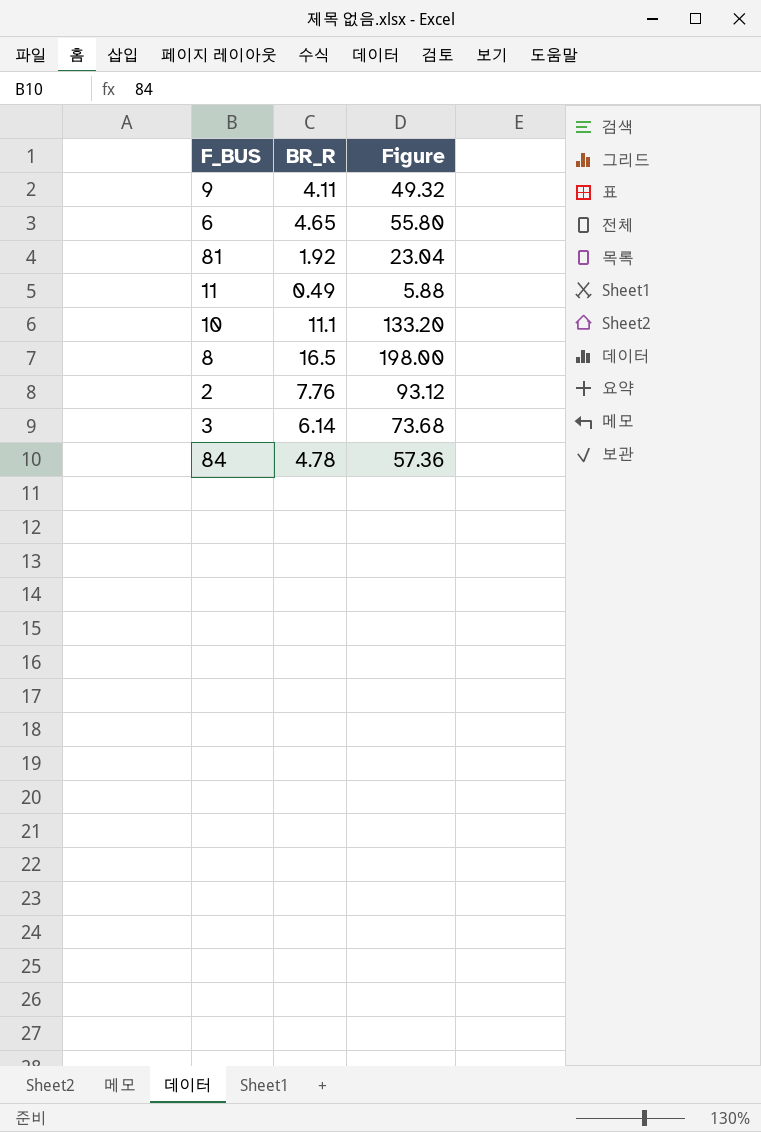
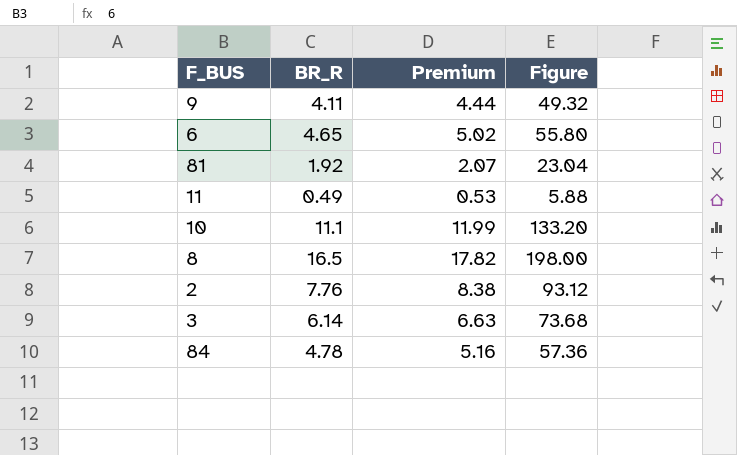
column Premium | formula: none -> [BR_R] * 1.08

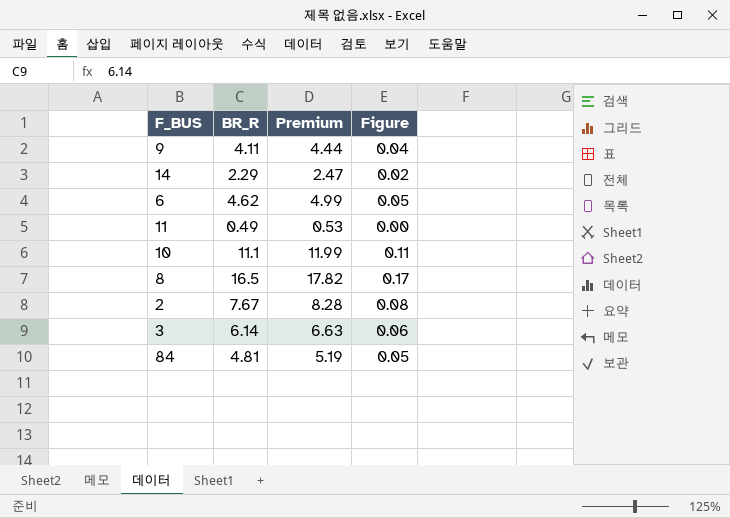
column Figure | formula: [BR_R] * 12 -> [BR_R] * 0.01
row 81: 1.92 | 2.07 | 23.04 -> none
row 14: none -> 2.29 | 2.47 | 0.02
6 | BR_R: 4.65 -> 4.62
6 | Premium: 5.02 -> 4.99
2 | BR_R: 7.76 -> 7.67
2 | Premium: 8.38 -> 8.28
84 | BR_R: 4.78 -> 4.81
84 | Premium: 5.16 -> 5.19

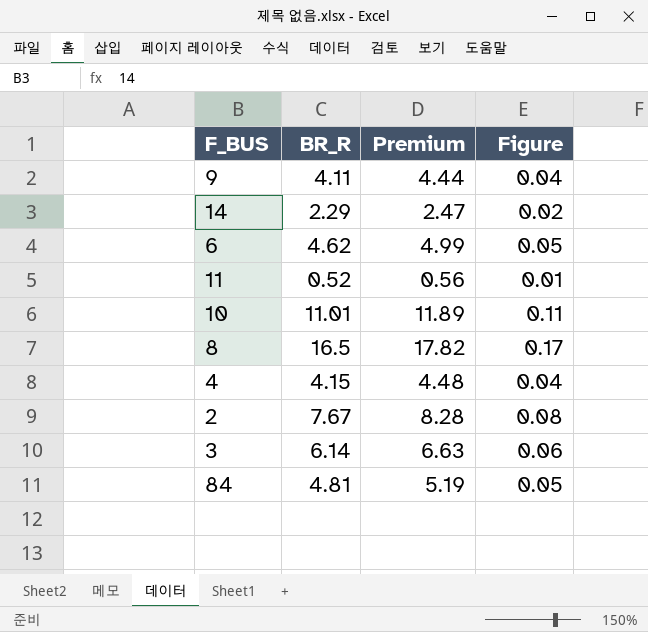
11 | BR_R: 0.49 -> 0.52
11 | Premium: 0.53 -> 0.56
11 | Figure: 0.00 -> 0.01
10 | BR_R: 11.1 -> 11.01
10 | Premium: 11.99 -> 11.89
row 4: none -> 4.15 | 4.48 | 0.04

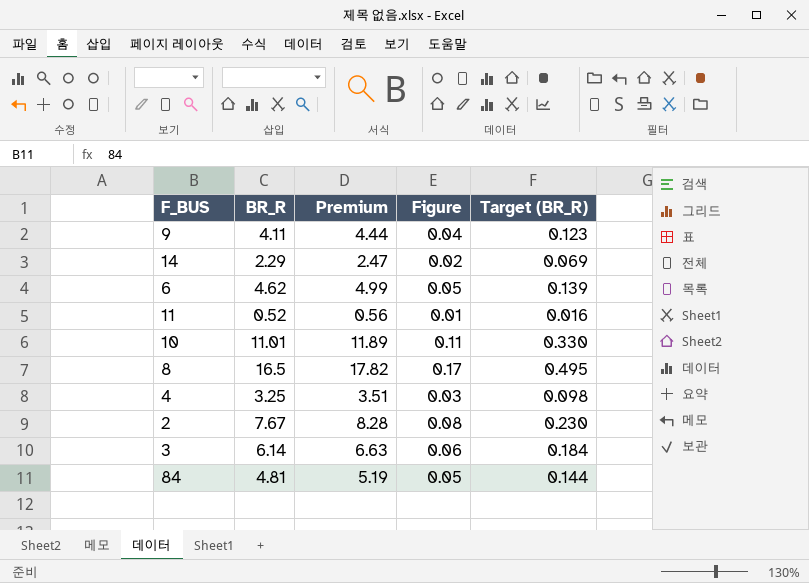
column Target (BR_R) | formula: none -> [BR_R] * 0.03
4 | BR_R: 4.15 -> 3.25
4 | Premium: 4.48 -> 3.51
4 | Figure: 0.04 -> 0.03

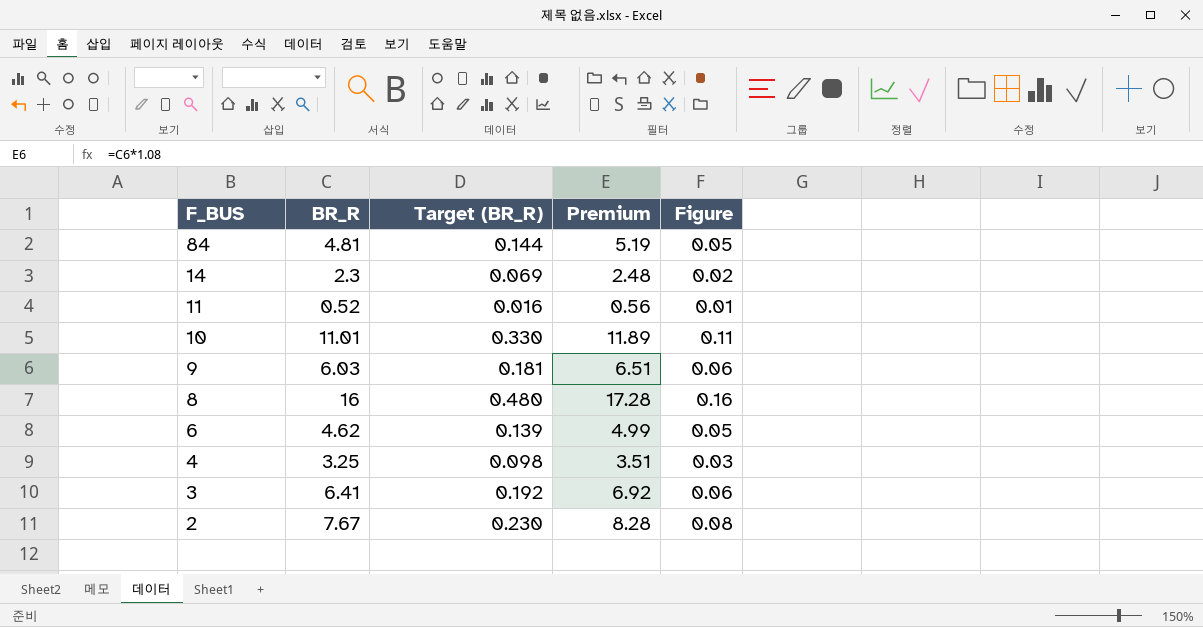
row order: none -> F_BUS descending
column Target (BR_R) | position: 5 -> 3
14 | BR_R: 2.29 -> 2.3
14 | Premium: 2.47 -> 2.48
9 | BR_R: 4.11 -> 6.03
9 | Target (BR_R): 0.123 -> 0.181
9 | Premium: 4.44 -> 6.51
9 | Figure: 0.04 -> 0.06
8 | BR_R: 16.5 -> 16
8 | Target (BR_R): 0.495 -> 0.480
8 | Premium: 17.82 -> 17.28
8 | Figure: 0.17 -> 0.16
3 | BR_R: 6.14 -> 6.41
3 | Target (BR_R): 0.184 -> 0.192
3 | Premium: 6.63 -> 6.92

